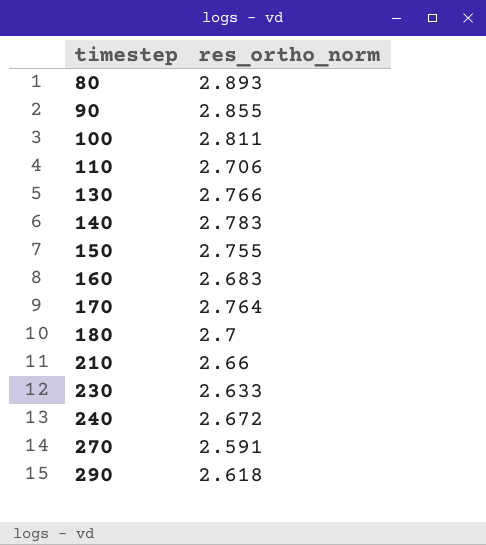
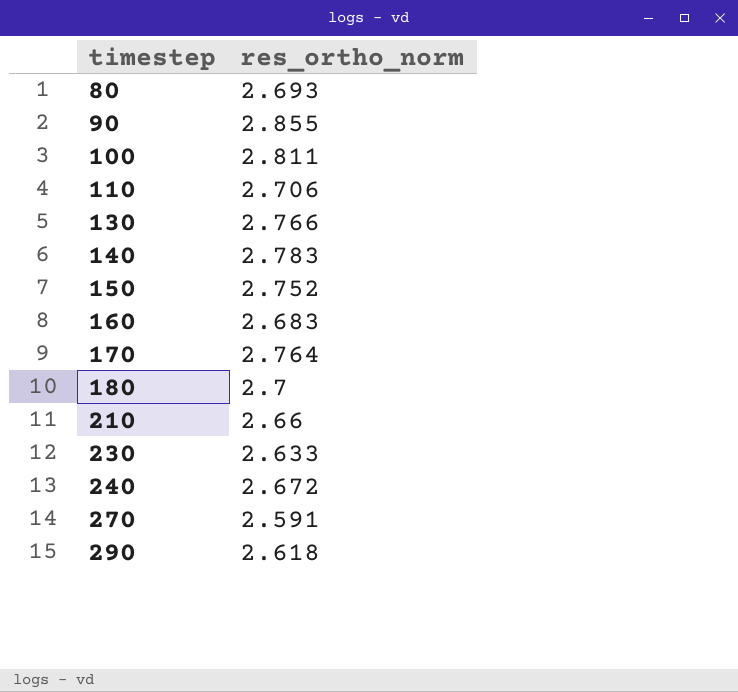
80 | res_ortho_norm: 2.893 -> 2.693
150 | res_ortho_norm: 2.755 -> 2.752

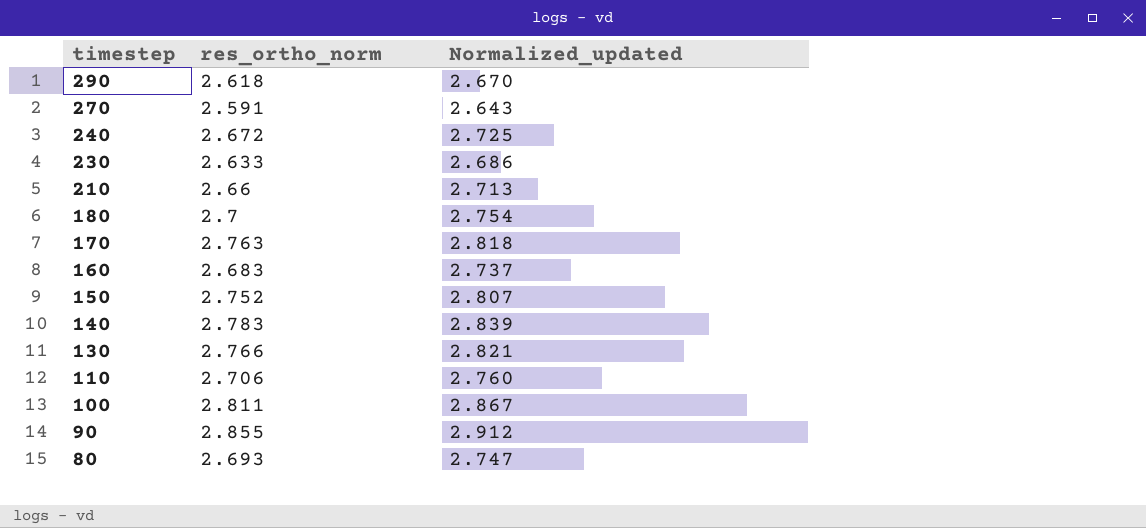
row order: timestep ascending -> timestep descending
column Normalized_updated | formula: none -> [res_ortho_norm] * 1.02
170 | res_ortho_norm: 2.764 -> 2.763

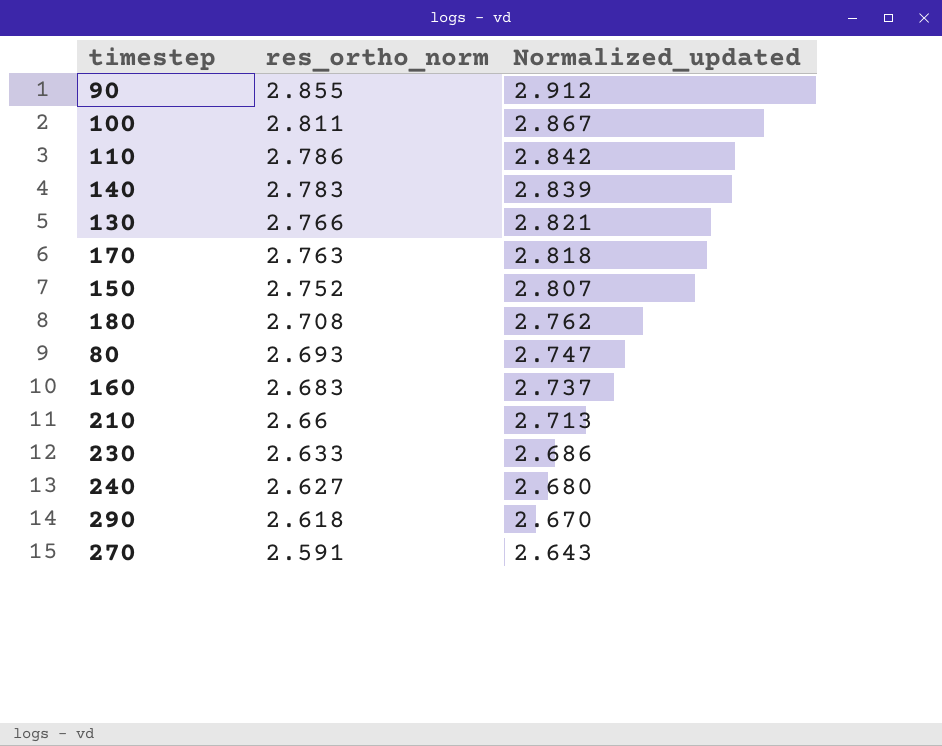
row order: timestep descending -> res_ortho_norm descending
110 | res_ortho_norm: 2.706 -> 2.786
110 | Normalized_updated: 2.760 -> 2.842
180 | res_ortho_norm: 2.7 -> 2.708
180 | Normalized_updated: 2.754 -> 2.762
240 | res_ortho_norm: 2.672 -> 2.627
240 | Normalized_updated: 2.725 -> 2.680

